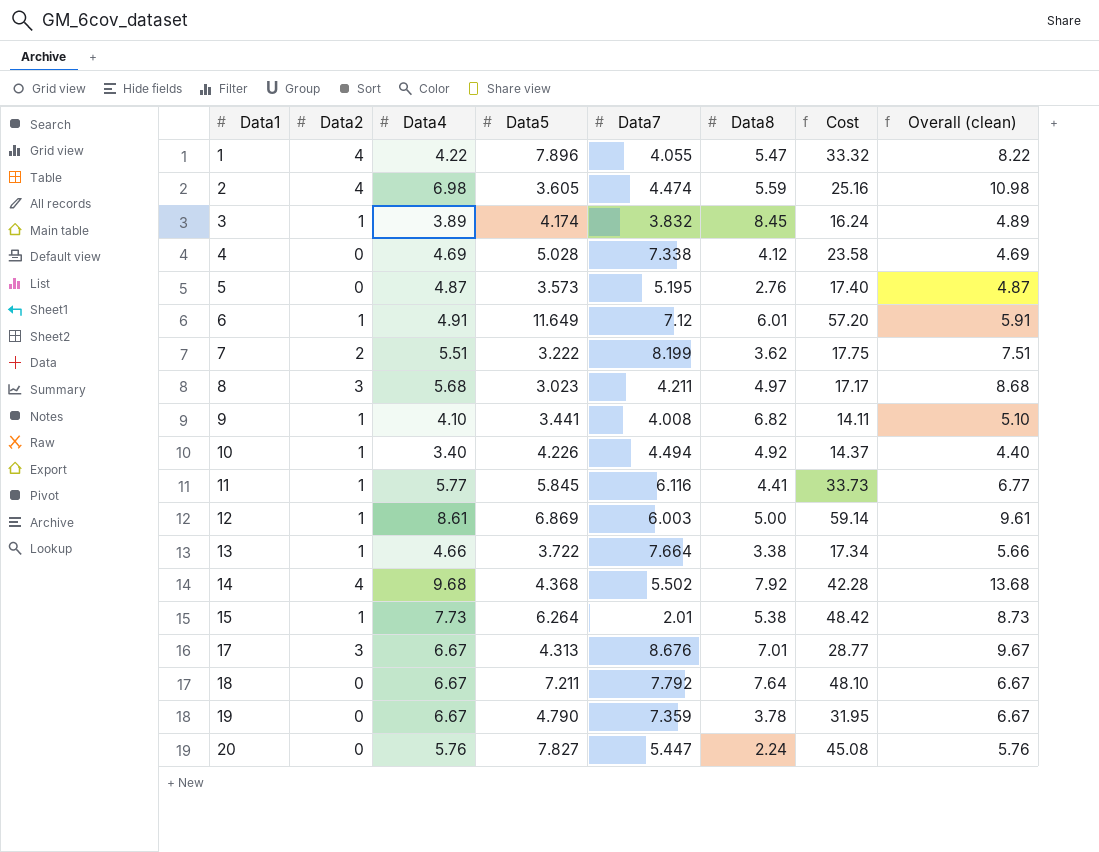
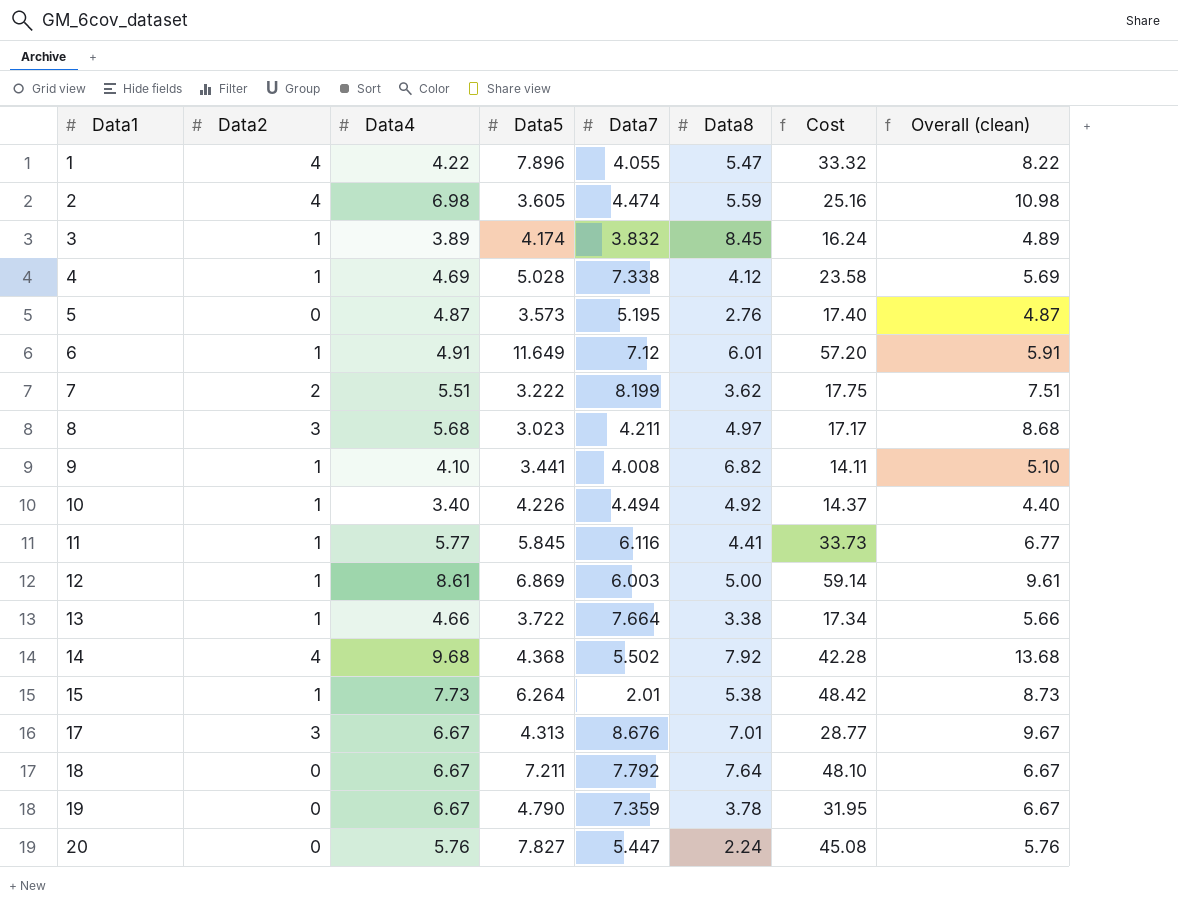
4 | Data2: 0 -> 1
4 | Overall (clean): 4.69 -> 5.69

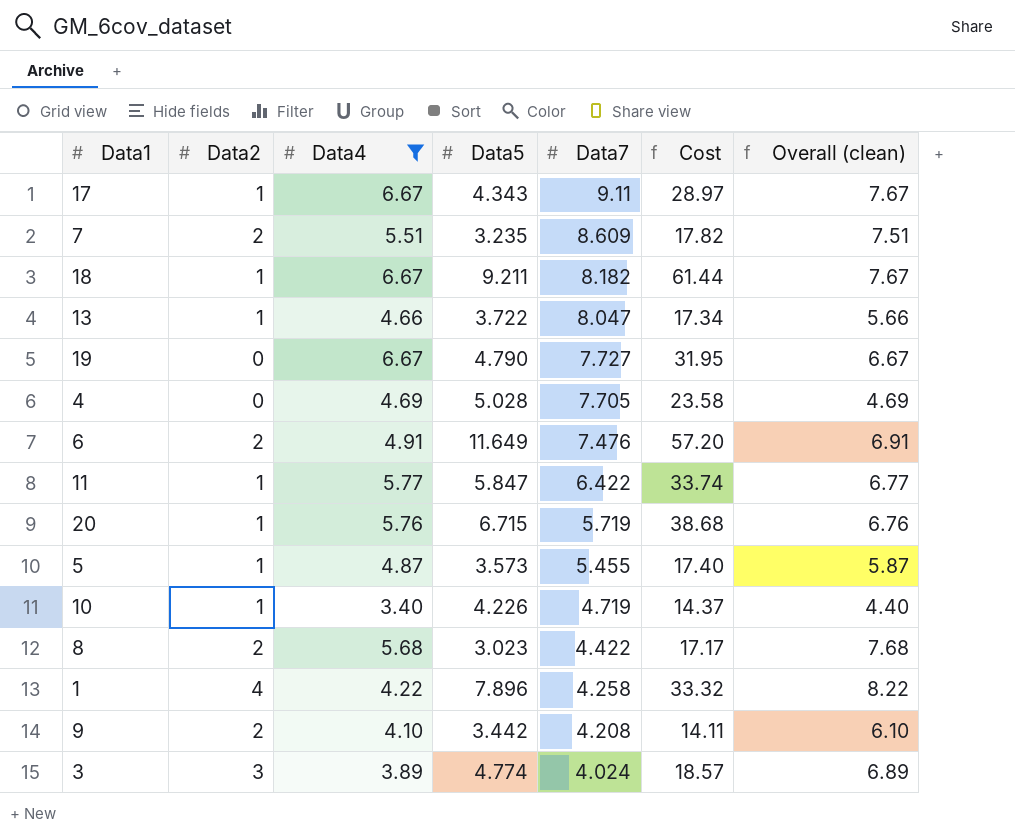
filter: none -> Data4 <= 6.67
row order: Data1 ascending -> Data7 descending
column Data8 | position: 6 -> none
17 | Data2: 3 -> 1
17 | Data5: 4.313 -> 4.343
17 | Data7: 8.676 -> 9.11
17 | Cost: 28.77 -> 28.97
17 | Overall (clean): 9.67 -> 7.67
7 | Data5: 3.222 -> 3.235
7 | Data7: 8.199 -> 8.609
7 | Cost: 17.75 -> 17.82
18 | Data2: 0 -> 1
18 | Data5: 7.211 -> 9.211
18 | Data7: 7.792 -> 8.182
18 | Cost: 48.10 -> 61.44
18 | Overall (clean): 6.67 -> 7.67
13 | Data7: 7.664 -> 8.047
19 | Data7: 7.359 -> 7.727
4 | Data2: 1 -> 0
4 | Data7: 7.338 -> 7.705
4 | Overall (clean): 5.69 -> 4.69
6 | Data2: 1 -> 2
6 | Data7: 7.12 -> 7.476
6 | Overall (clean): 5.91 -> 6.91
11 | Data5: 5.845 -> 5.847
11 | Data7: 6.116 -> 6.422
11 | Cost: 33.73 -> 33.74
20 | Data2: 0 -> 1
20 | Data5: 7.827 -> 6.715
20 | Data7: 5.447 -> 5.719
20 | Cost: 45.08 -> 38.68
20 | Overall (clean): 5.76 -> 6.76
5 | Data2: 0 -> 1
5 | Data7: 5.195 -> 5.455
5 | Overall (clean): 4.87 -> 5.87
10 | Data7: 4.494 -> 4.719
8 | Data2: 3 -> 2
8 | Data7: 4.211 -> 4.422
8 | Overall (clean): 8.68 -> 7.68
1 | Data7: 4.055 -> 4.258
9 | Data2: 1 -> 2
9 | Data5: 3.441 -> 3.442
9 | Data7: 4.008 -> 4.208
9 | Overall (clean): 5.10 -> 6.10
3 | Data2: 1 -> 3
3 | Data5: 4.174 -> 4.774
3 | Data7: 3.832 -> 4.024
3 | Cost: 16.24 -> 18.57
3 | Overall (clean): 4.89 -> 6.89

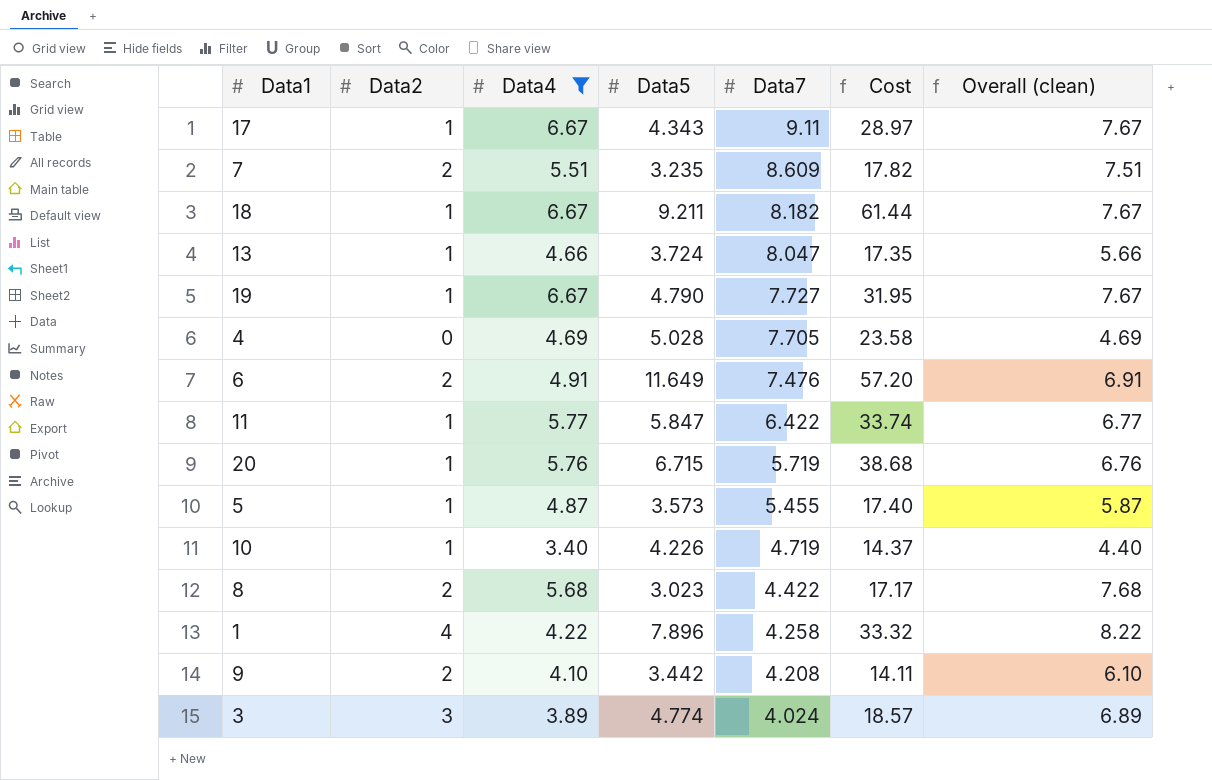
13 | Data5: 3.722 -> 3.724
13 | Cost: 17.34 -> 17.35
19 | Data2: 0 -> 1
19 | Overall (clean): 6.67 -> 7.67

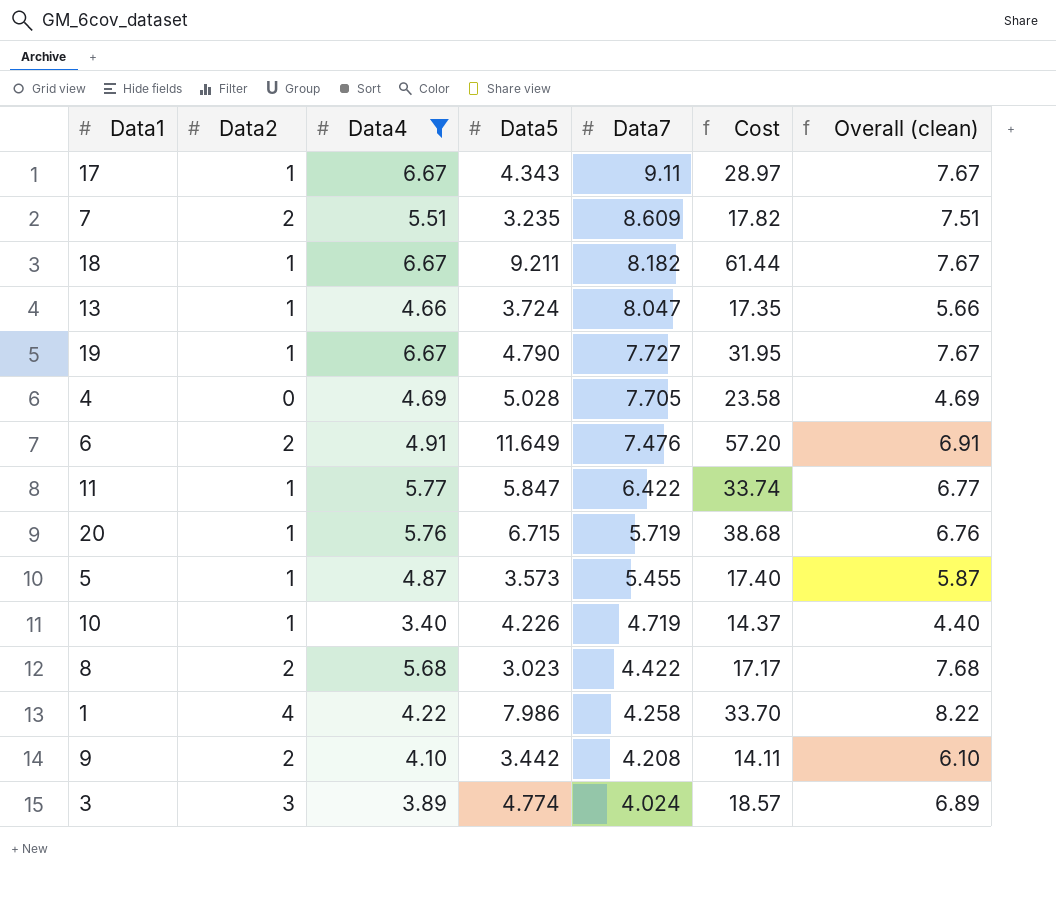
1 | Data5: 7.896 -> 7.986
1 | Cost: 33.32 -> 33.70

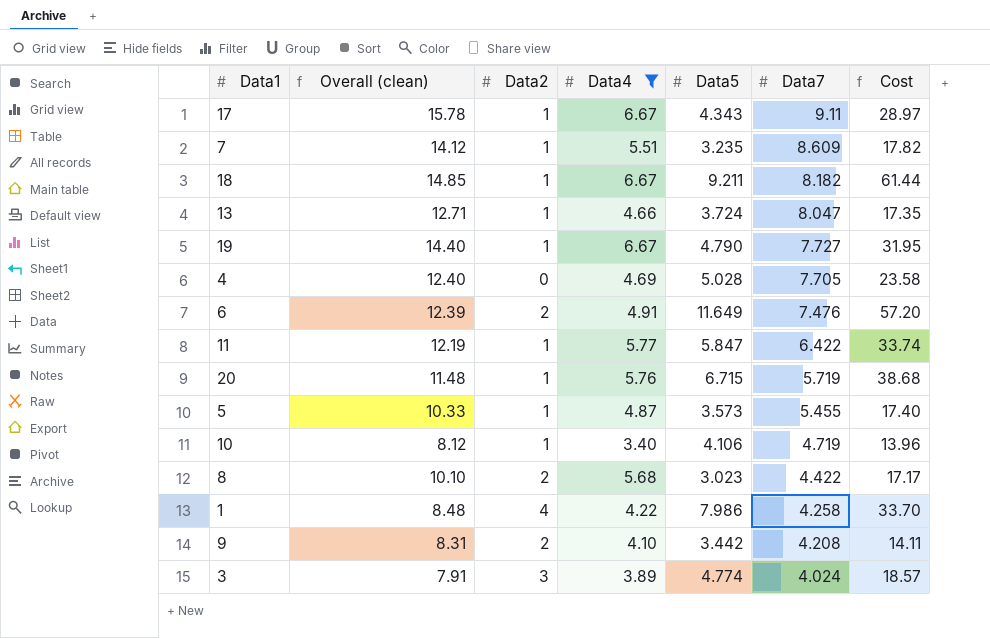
column Overall (clean) | formula: [Data2] + [Data4] -> [Data4] + [Data7]
column Overall (clean) | position: 7 -> 2
7 | Data2: 2 -> 1
10 | Data5: 4.226 -> 4.106
10 | Cost: 14.37 -> 13.96

